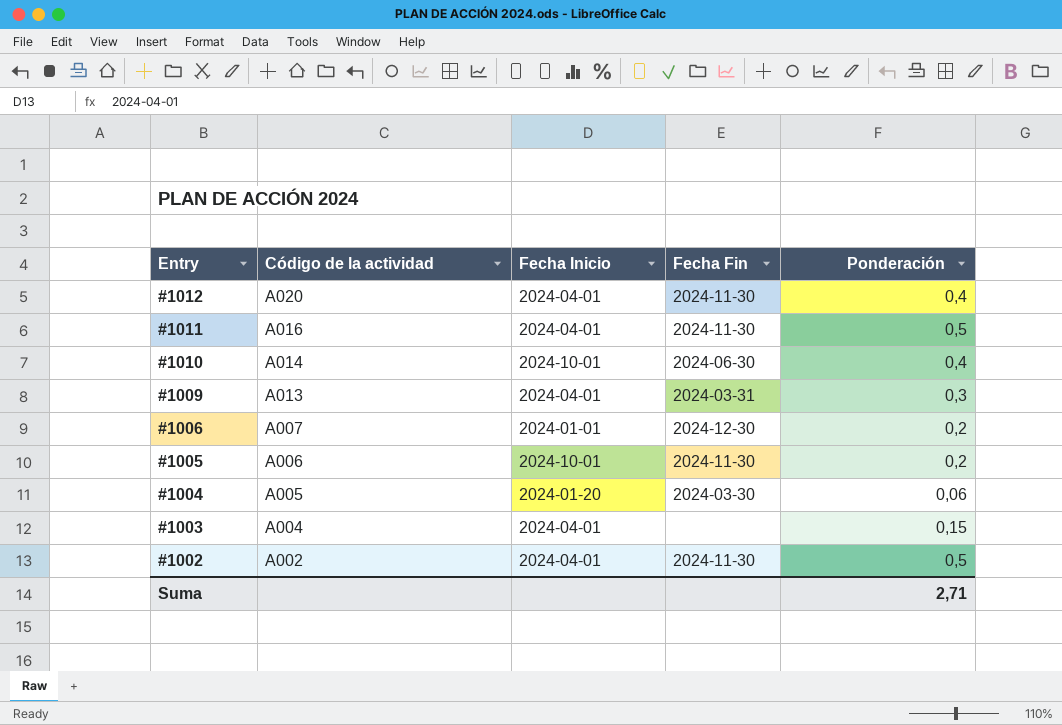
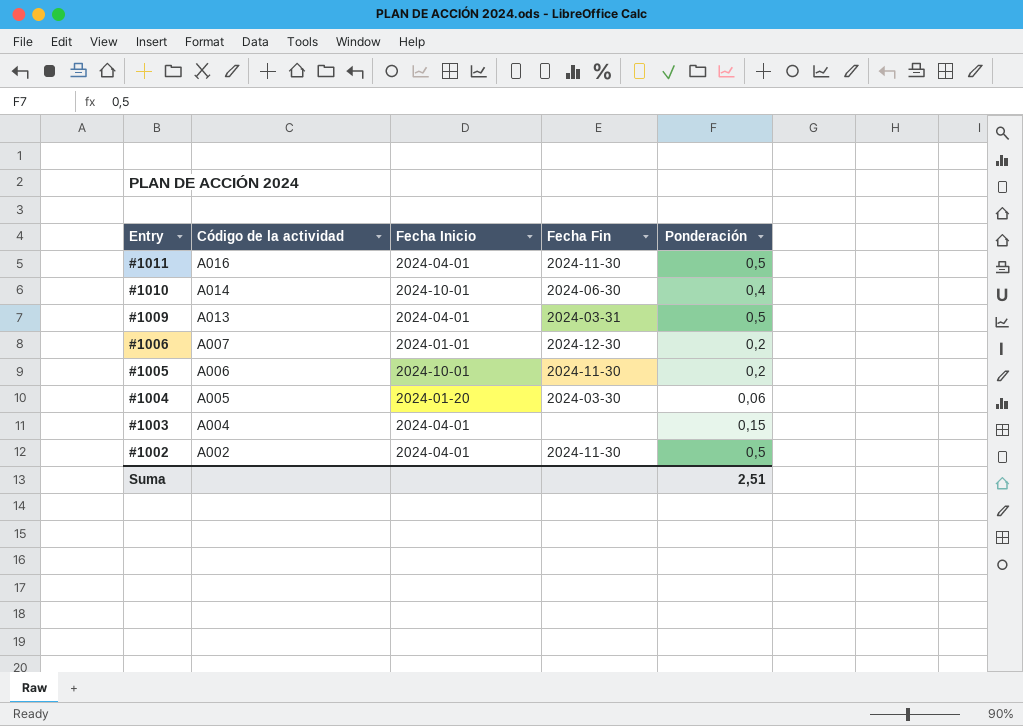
row #1012: A020 | 2024-04-01 | 2024-11-30 | 0,4 -> none
#1009 | Ponderación: 0,3 -> 0,5
Suma | Ponderación: 2,71 -> 2,51

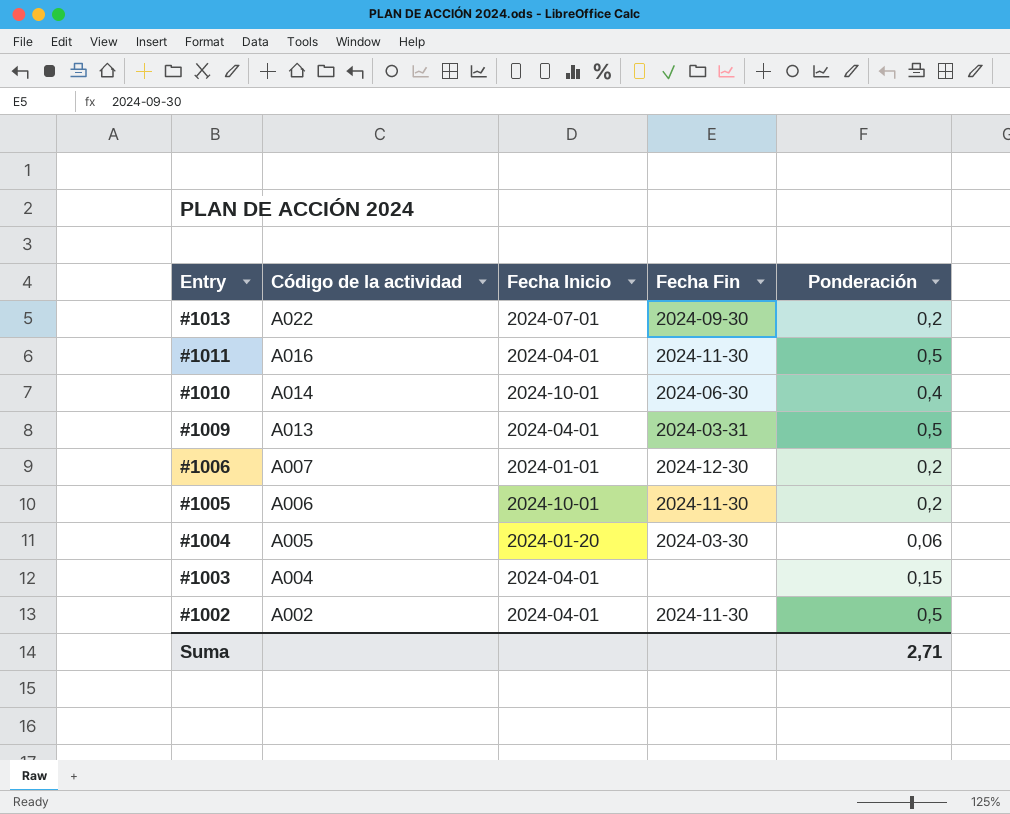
row #1013: none -> A022 | 2024-07-01 | 2024-09-30 | 0,2
Suma | Ponderación: 2,51 -> 2,71

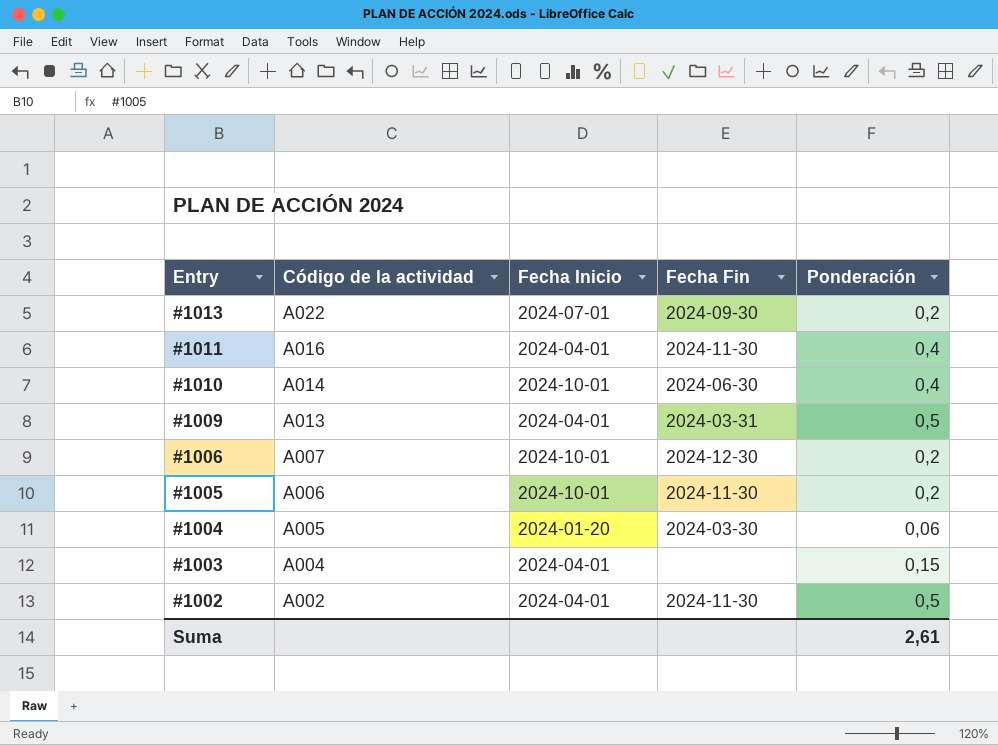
#1011 | Ponderación: 0,5 -> 0,4
#1006 | Fecha Inicio: 2024-01-01 -> 2024-10-01
Suma | Ponderación: 2,71 -> 2,61

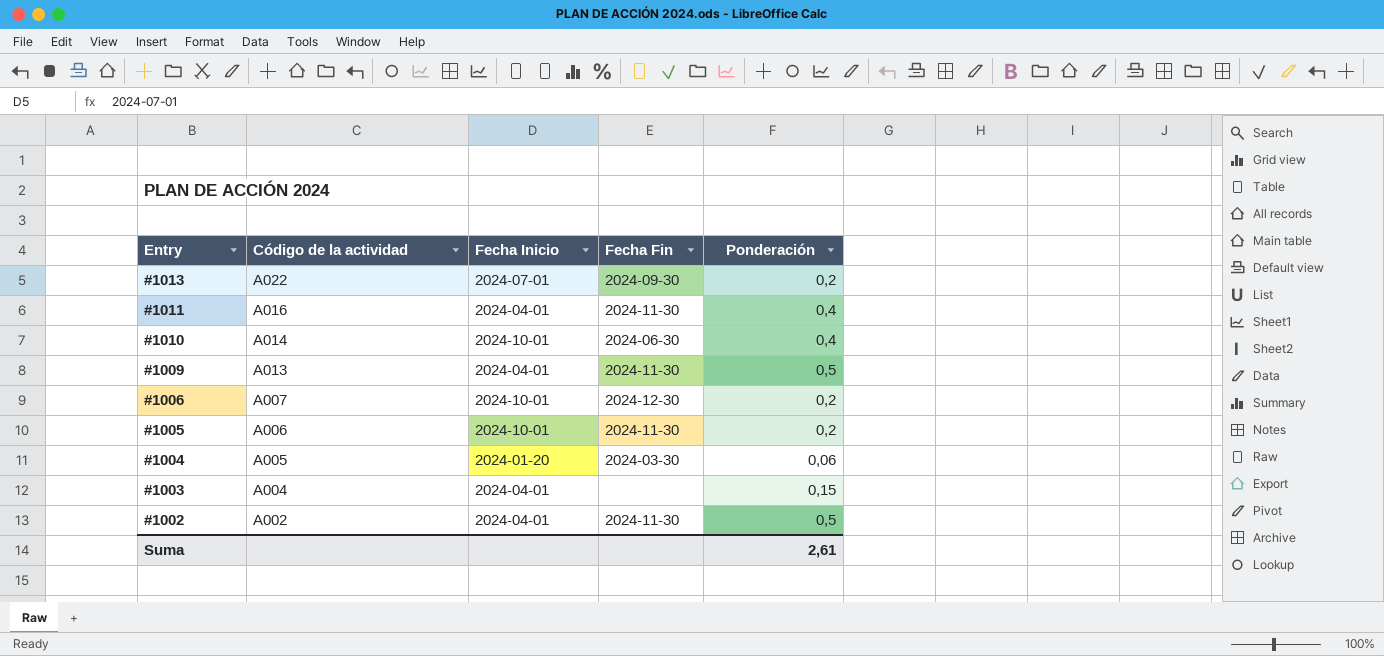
#1009 | Fecha Fin: 2024-03-31 -> 2024-11-30

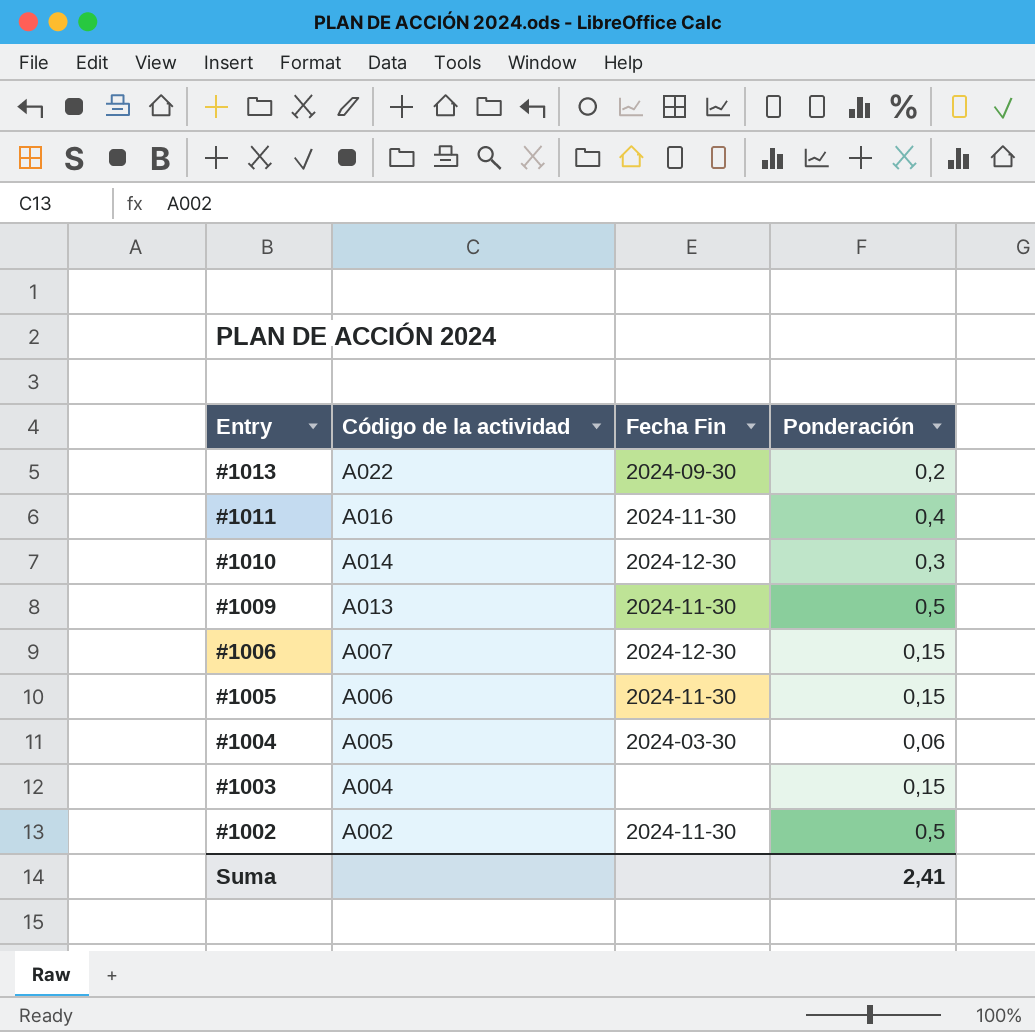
column Fecha Inicio | position: 3 -> none
#1010 | Fecha Fin: 2024-06-30 -> 2024-12-30
#1010 | Ponderación: 0,4 -> 0,3
#1006 | Ponderación: 0,2 -> 0,15
#1005 | Ponderación: 0,2 -> 0,15
Suma | Ponderación: 2,61 -> 2,41

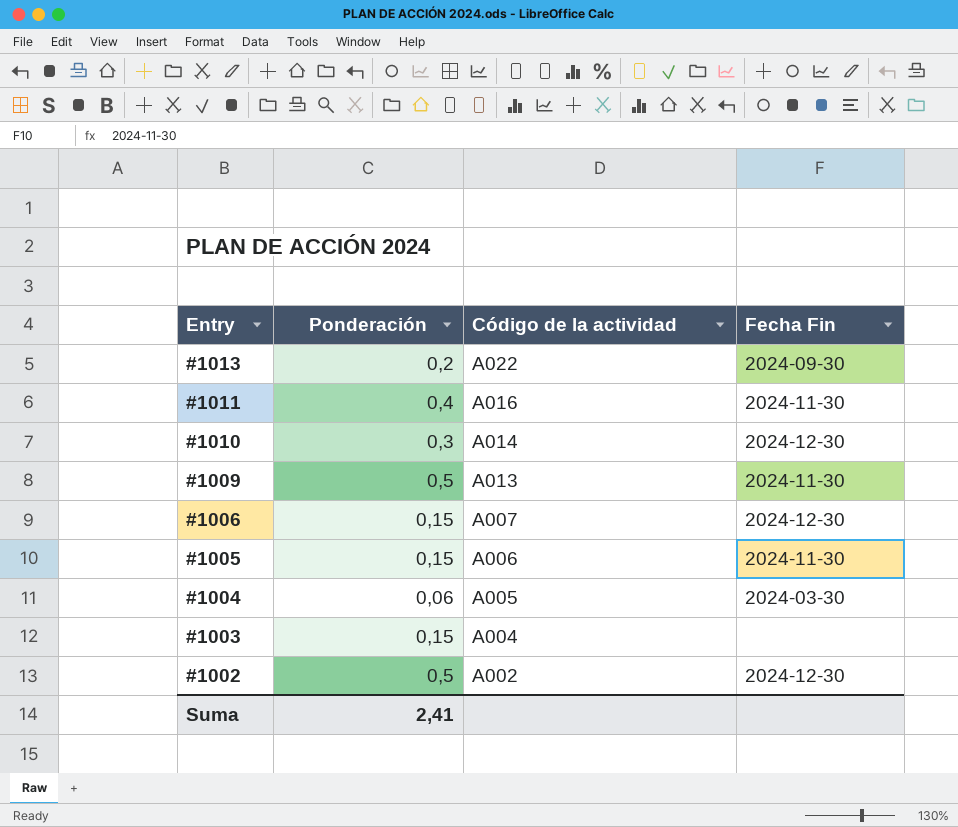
column Ponderación | position: 4 -> 2
#1002 | Fecha Fin: 2024-11-30 -> 2024-12-30

